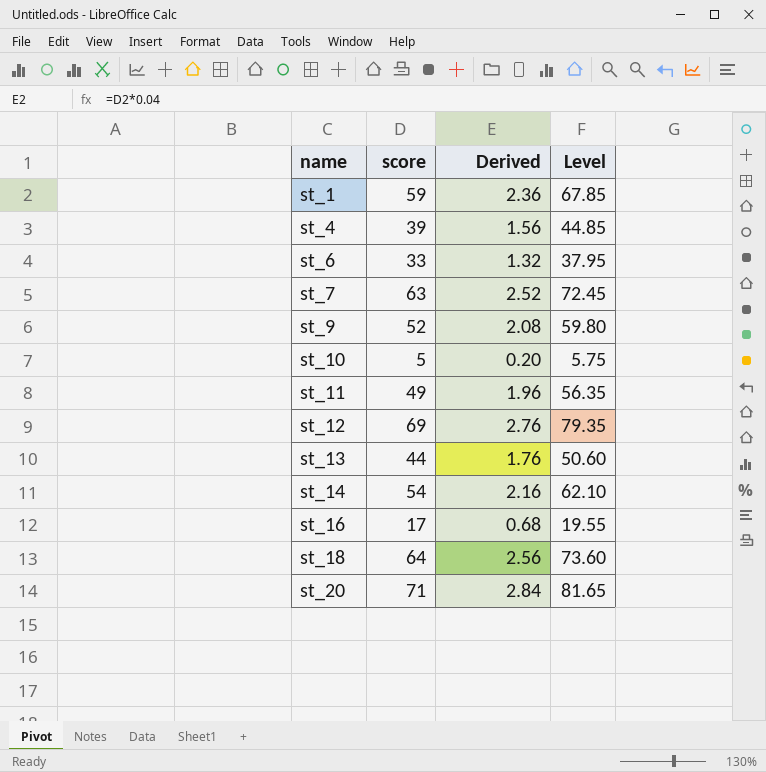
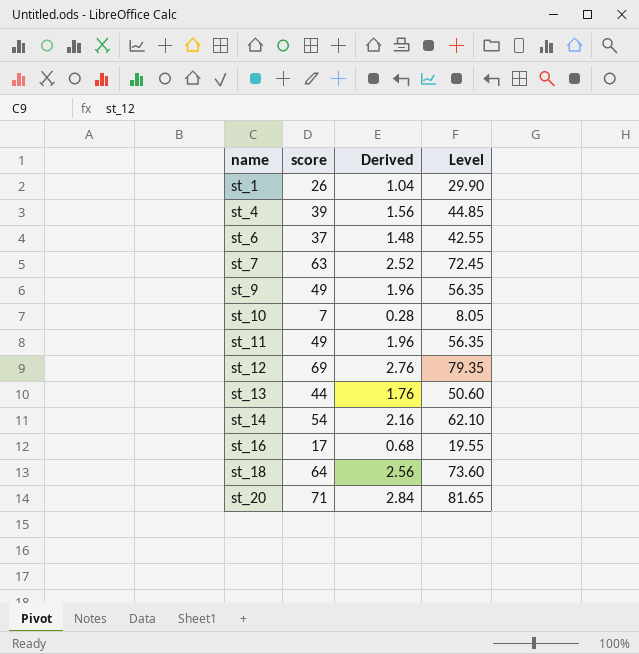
st_1 | score: 59 -> 26
st_1 | Derived: 2.36 -> 1.04
st_1 | Level: 67.85 -> 29.90
st_6 | score: 33 -> 37
st_6 | Derived: 1.32 -> 1.48
st_6 | Level: 37.95 -> 42.55
st_9 | score: 52 -> 49
st_9 | Derived: 2.08 -> 1.96
st_9 | Level: 59.80 -> 56.35
st_10 | score: 5 -> 7
st_10 | Derived: 0.20 -> 0.28
st_10 | Level: 5.75 -> 8.05

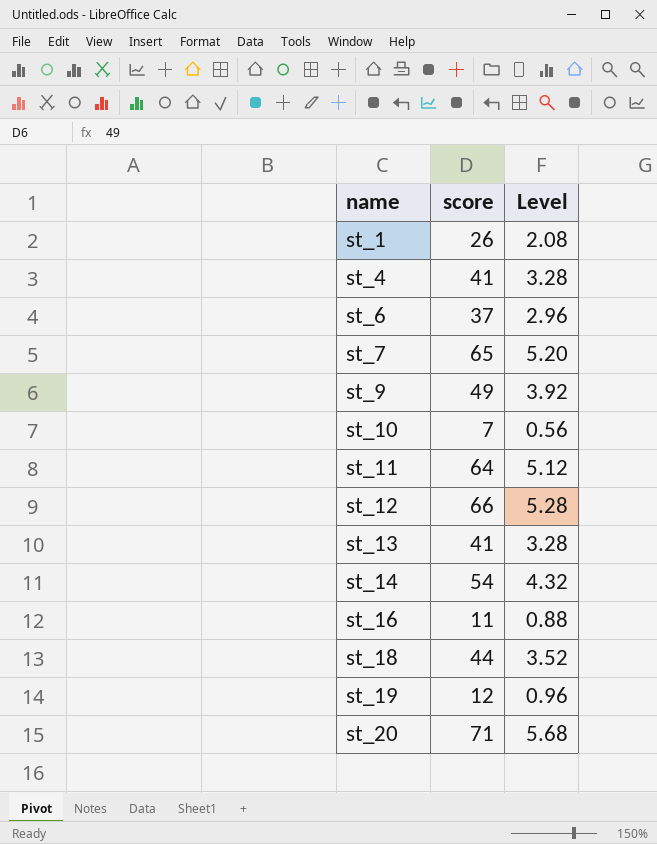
column Derived | formula: [score] * 0.04 -> none
column Level | formula: [score] * 1.15 -> [score] * 0.08
st_4 | score: 39 -> 41
st_7 | score: 63 -> 65
st_11 | score: 49 -> 64
st_12 | score: 69 -> 66
st_13 | score: 44 -> 41
st_16 | score: 17 -> 11
st_18 | score: 64 -> 44
row st_19: none -> 12 | 0.96

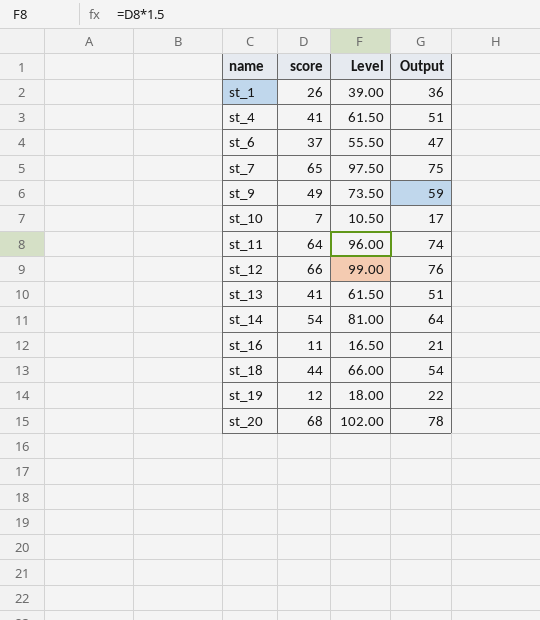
column Level | formula: [score] * 0.08 -> [score] * 1.5
column Output | formula: none -> [score] + 10
st_20 | score: 71 -> 68

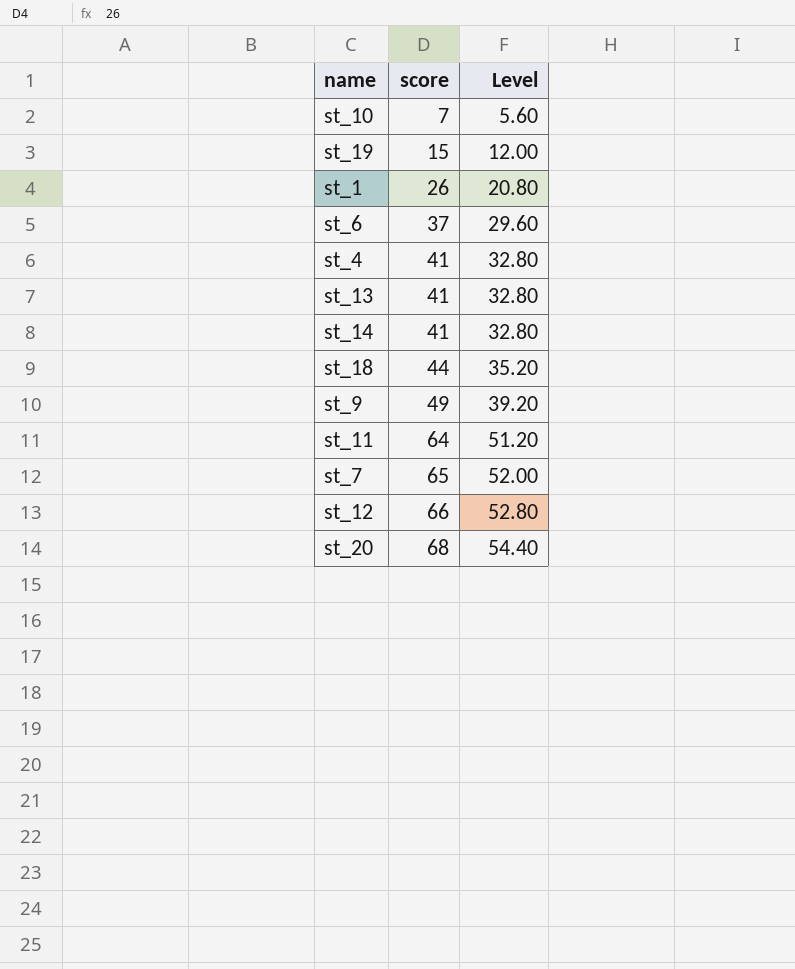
row order: name ascending -> score ascending
column Output | formula: [score] + 10 -> none
column Level | formula: [score] * 1.5 -> [score] * 0.8
row st_16: 11 | 16.50 | 21 -> none
st_19 | score: 12 -> 15
st_14 | score: 54 -> 41

